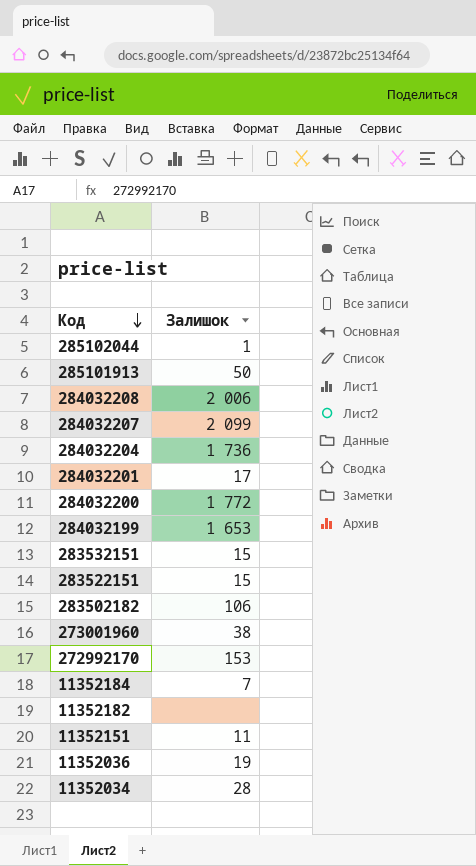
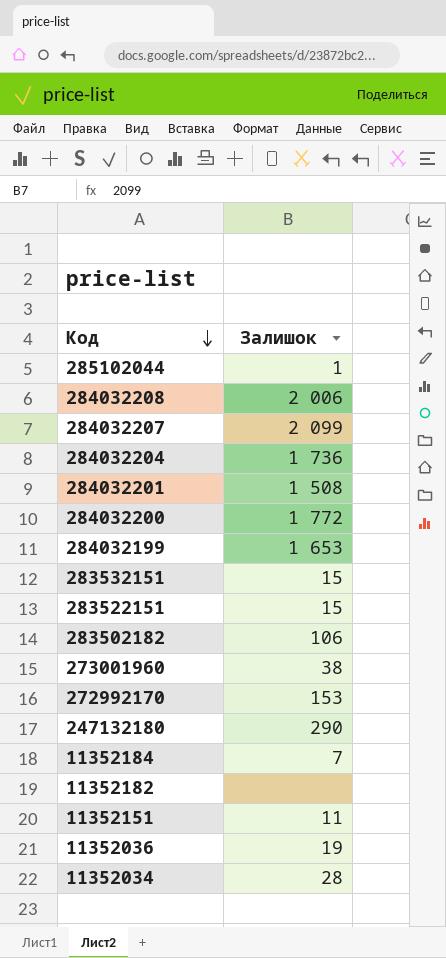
row 285101913: 50 -> none
284032201 | Залишок: 17 -> 1 508
row 247132180: none -> 290

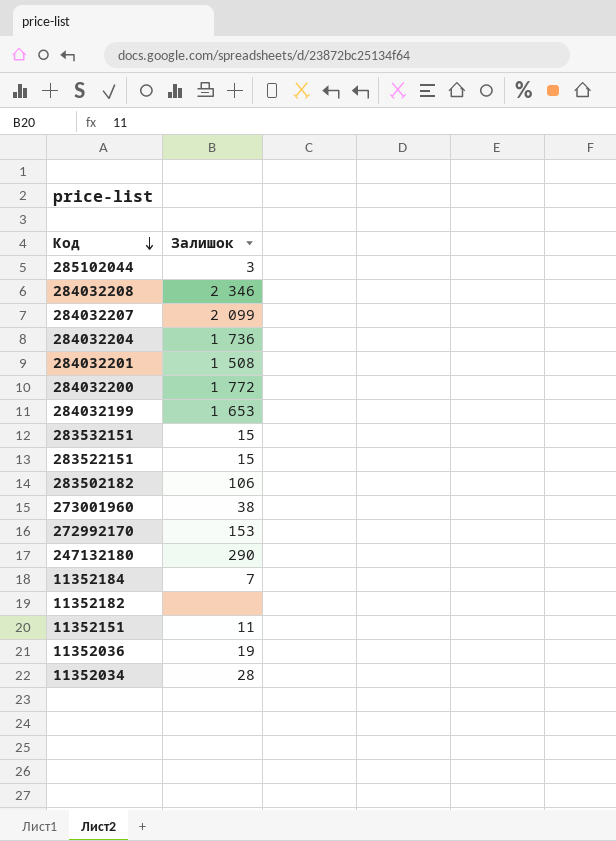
285102044 | Залишок: 1 -> 3
284032208 | Залишок: 2 006 -> 2 346

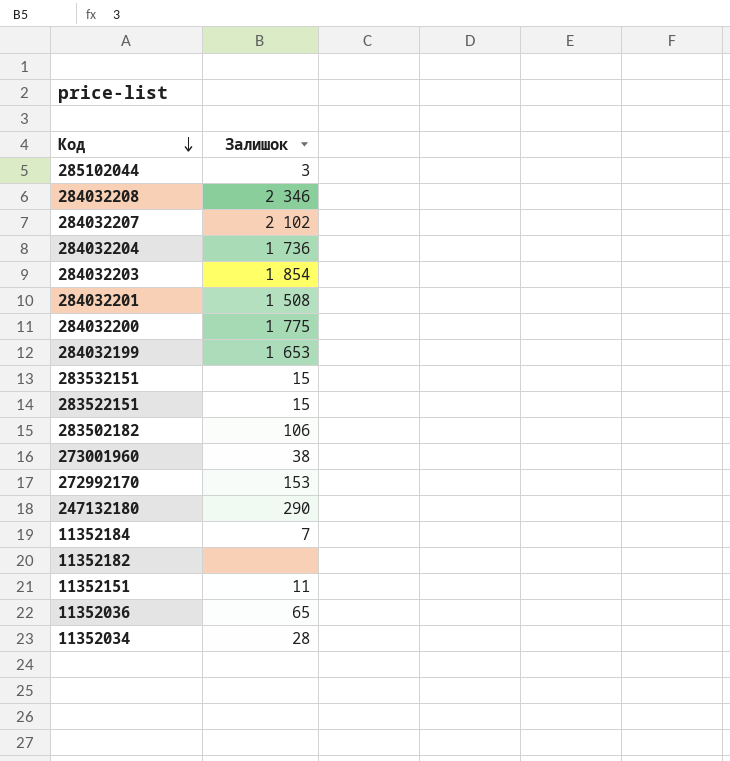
284032207 | Залишок: 2 099 -> 2 102
row 284032203: none -> 1 854
284032200 | Залишок: 1 772 -> 1 775
11352036 | Залишок: 19 -> 65

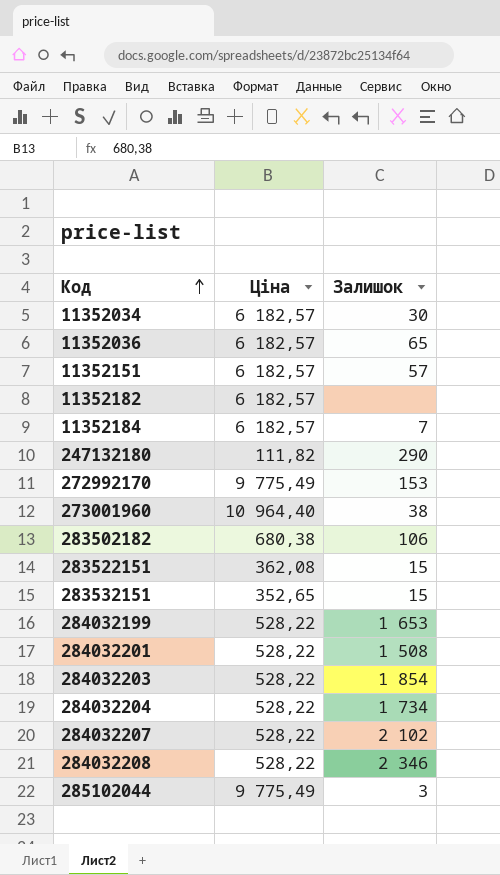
row order: Код descending -> Код ascending
column Ціна | position: none -> 2
row 284032200: 1 775 -> none
11352034 | Залишок: 28 -> 30
11352151 | Залишок: 11 -> 57
284032204 | Залишок: 1 736 -> 1 734

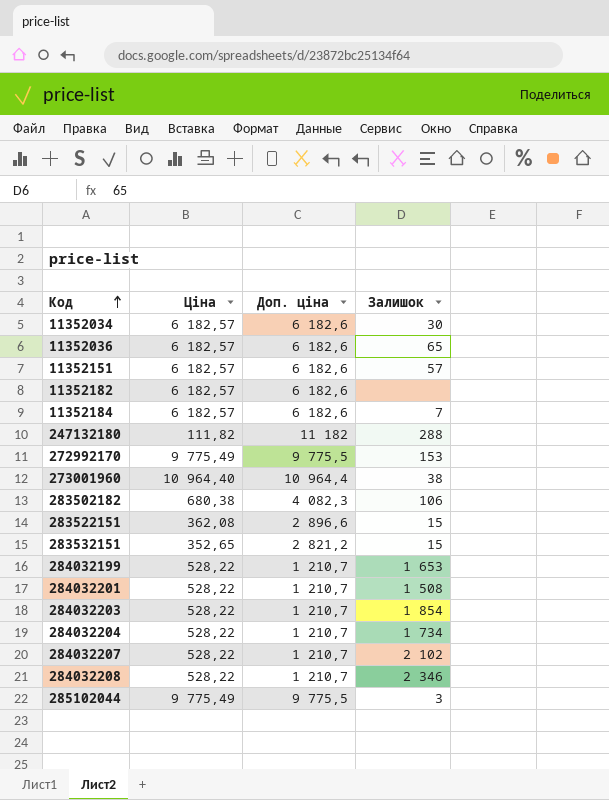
column Доп. ціна | position: none -> 3
247132180 | Залишок: 290 -> 288

